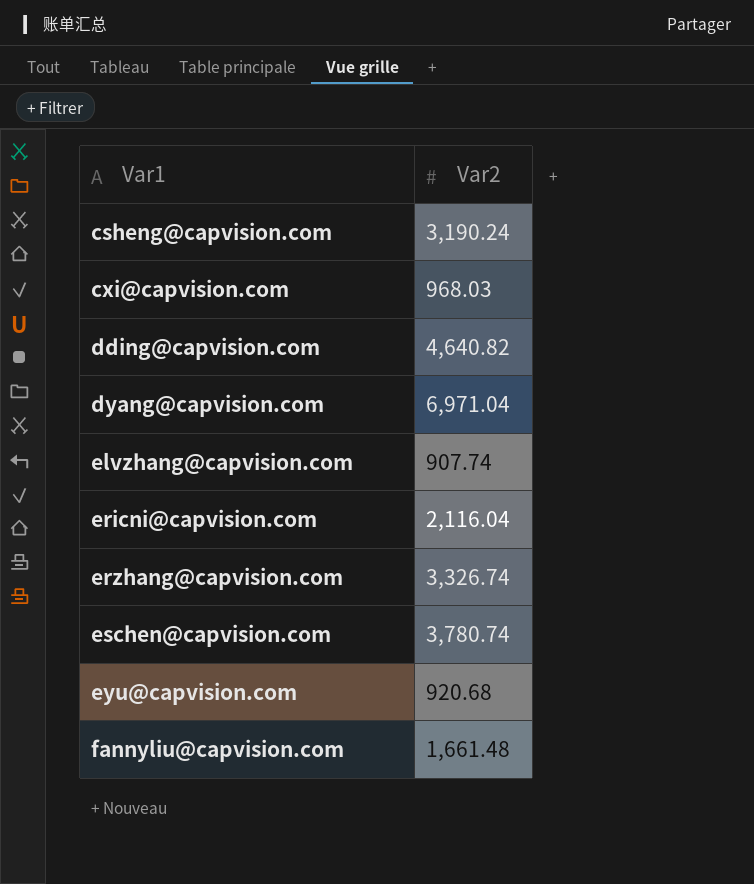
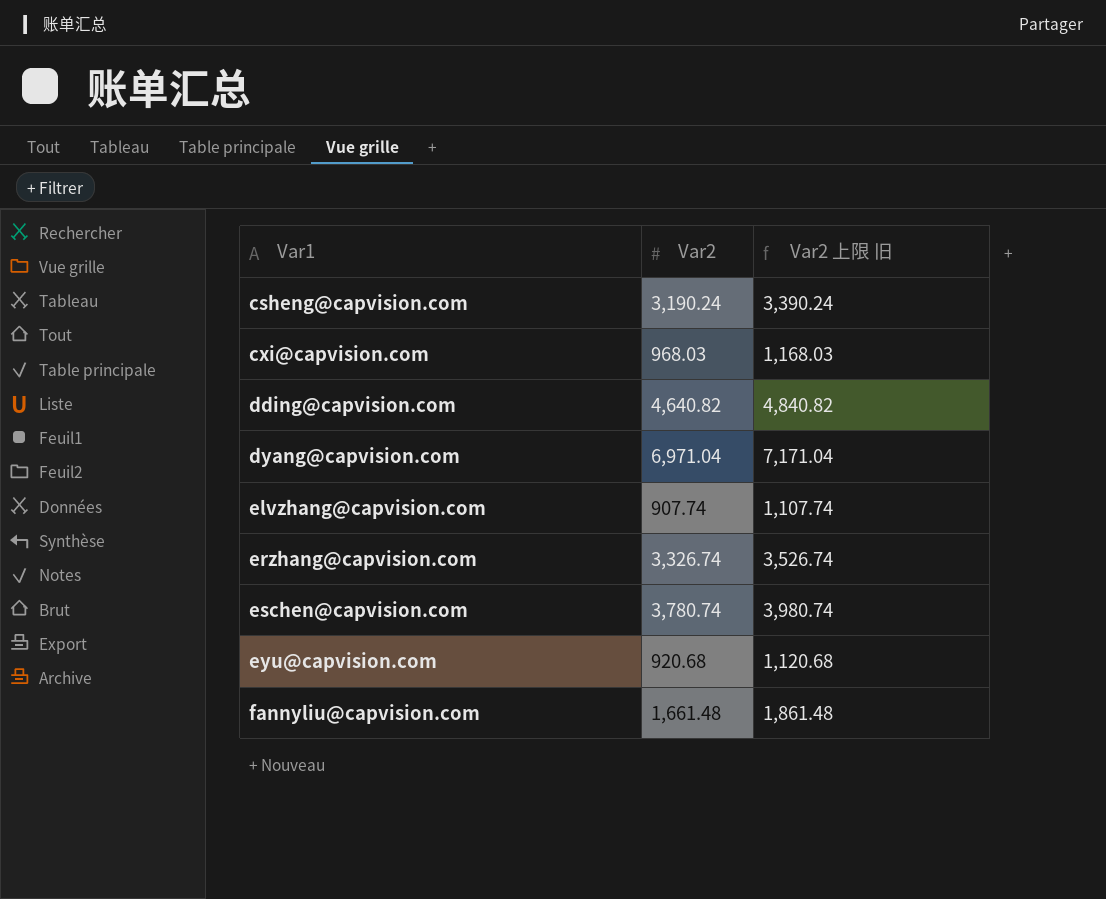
column Var2 上限 旧 | formula: none -> [Var2] + 200
row ericni@capvision.com: 2,116.04 -> none

